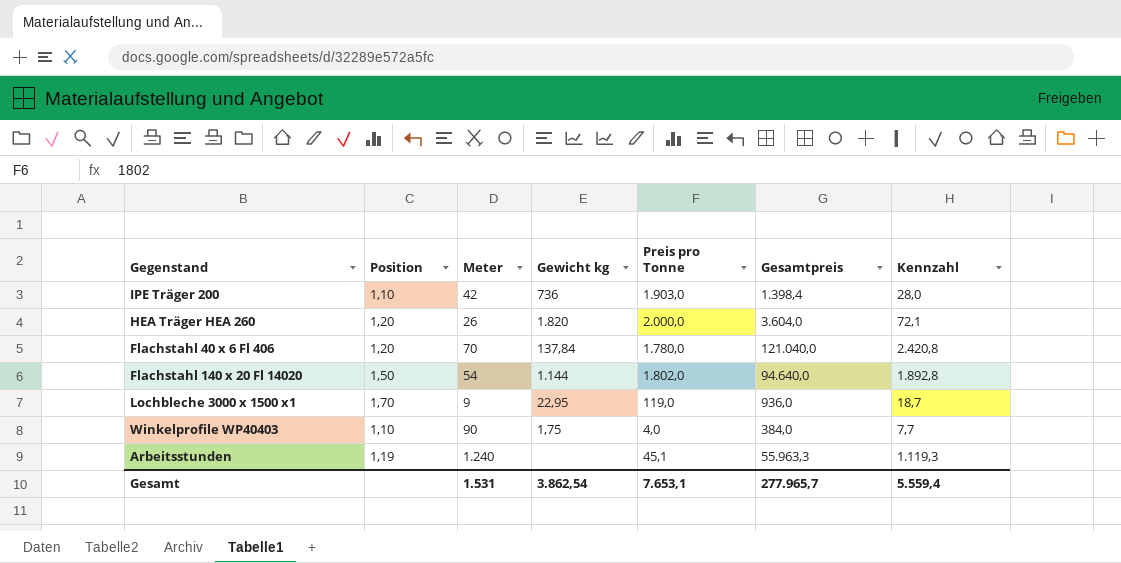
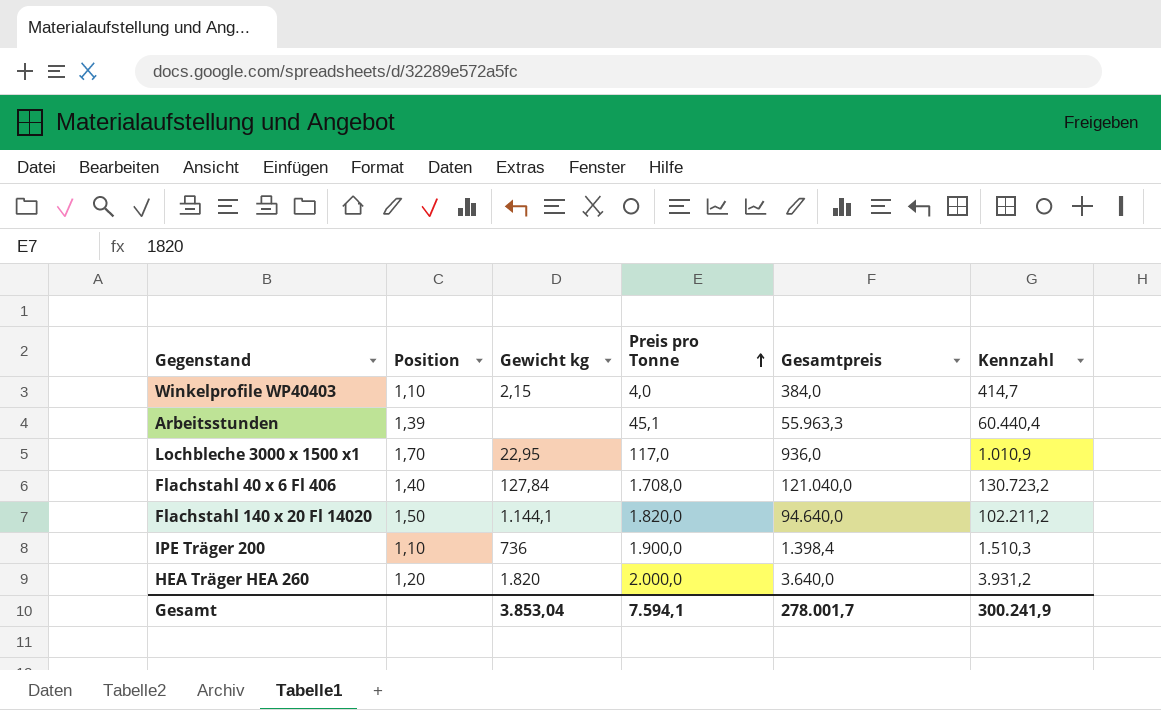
row order: none -> Preis pro Tonne ascending
column Meter | position: 3 -> none
column Kennzahl | formula: [Gesamtpreis] * 0,02 -> [Gesamtpreis] * 1,08
Winkelprofile WP40403 | Gewicht kg: 1,75 -> 2,15
Arbeitsstunden | Position: 1,19 -> 1,39
Lochbleche 3000 x 1500 x1 | Preis pro Tonne: 119,0 -> 117,0
Flachstahl 40 x 6 Fl 406 | Position: 1,20 -> 1,40
Flachstahl 40 x 6 Fl 406 | Gewicht kg: 137,84 -> 127,84
Flachstahl 40 x 6 Fl 406 | Preis pro Tonne: 1.780,0 -> 1.708,0
Flachstahl 140 x 20 Fl 14020 | Gewicht kg: 1.144 -> 1.144,1
Flachstahl 140 x 20 Fl 14020 | Preis pro Tonne: 1.802,0 -> 1.820,0
IPE Träger 200 | Preis pro Tonne: 1.903,0 -> 1.900,0
HEA Träger HEA 260 | Gesamtpreis: 3.604,0 -> 3.640,0
Gesamt | Gewicht kg: 3.862,54 -> 3.853,04
Gesamt | Preis pro Tonne: 7.653,1 -> 7.594,1
Gesamt | Gesamtpreis: 277.965,7 -> 278.001,7
Gesamt | Kennzahl: 5.559,4 -> 300.241,9

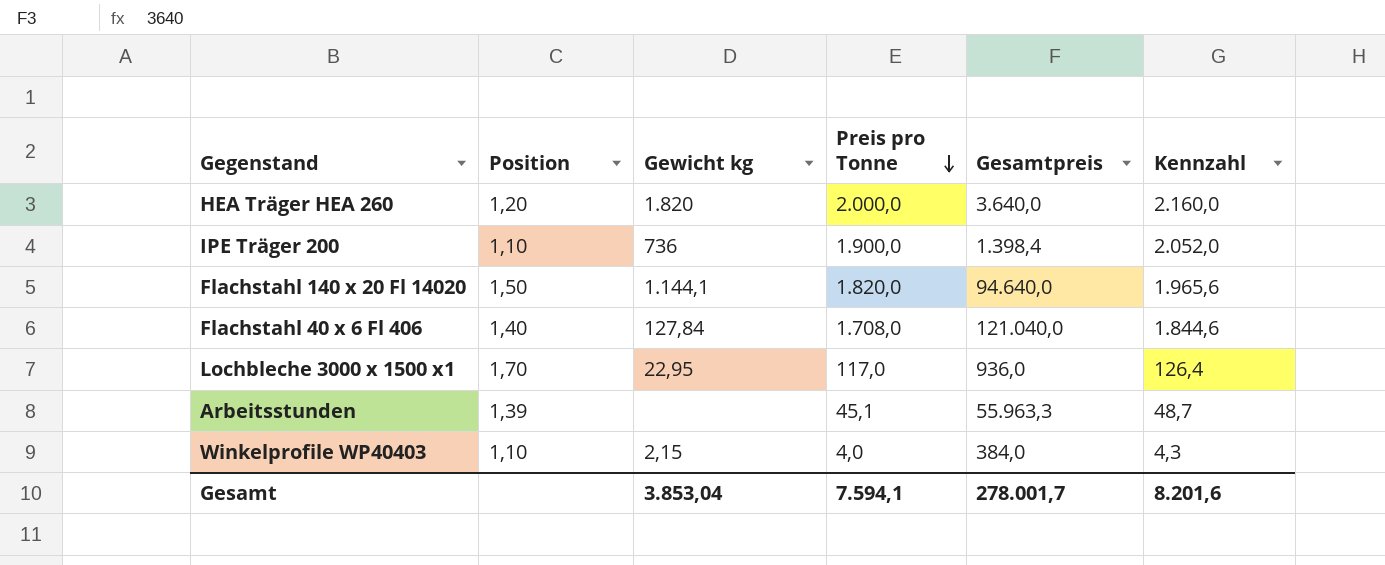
row order: Preis pro Tonne ascending -> Preis pro Tonne descending
column Kennzahl | formula: [Gesamtpreis] * 1,08 -> [Preis pro Tonne] * 1,08
Gesamt | Kennzahl: 300.241,9 -> 8.201,6

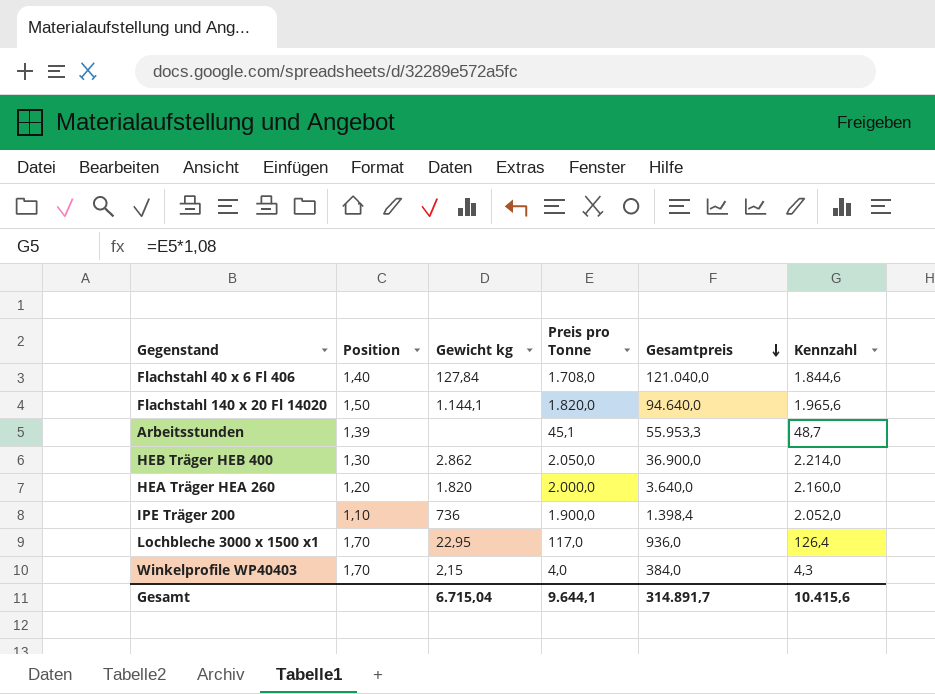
row order: Preis pro Tonne descending -> Gesamtpreis descending
Arbeitsstunden | Gesamtpreis: 55.963,3 -> 55.953,3
row HEB Träger HEB 400: none -> 1,30 | 2.862 | 2.050,0 | 36.900,0 | 2.214,0
Winkelprofile WP40403 | Position: 1,10 -> 1,70
Gesamt | Gewicht kg: 3.853,04 -> 6.715,04
Gesamt | Preis pro Tonne: 7.594,1 -> 9.644,1
Gesamt | Gesamtpreis: 278.001,7 -> 314.891,7
Gesamt | Kennzahl: 8.201,6 -> 10.415,6

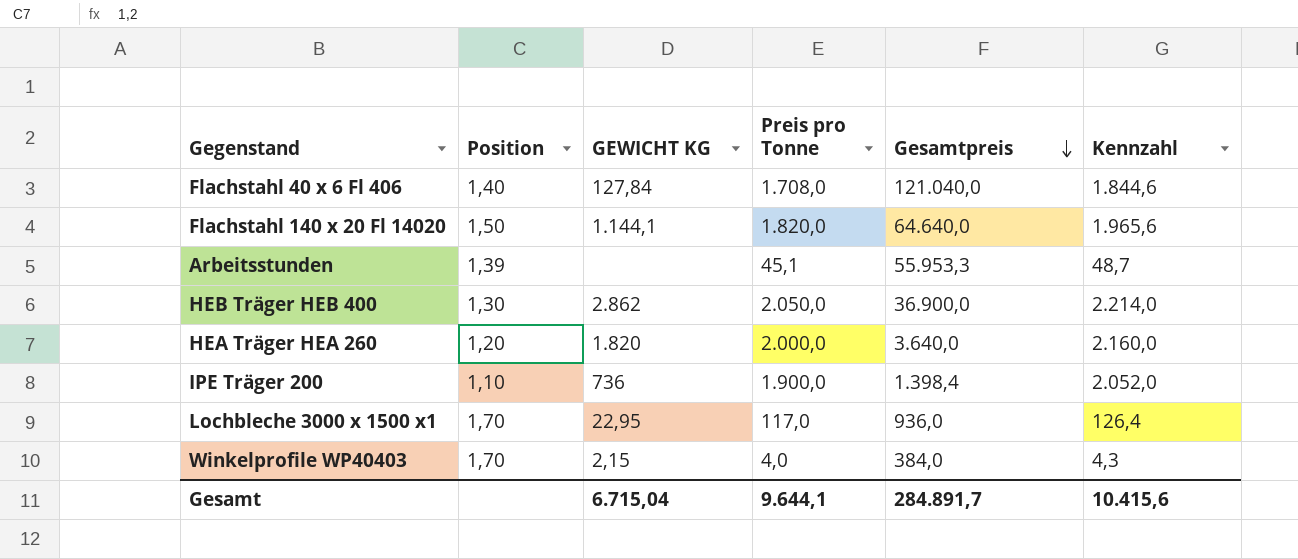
column name: Gewicht kg -> GEWICHT KG
Flachstahl 140 x 20 Fl 14020 | Gesamtpreis: 94.640,0 -> 64.640,0
Gesamt | Gesamtpreis: 314.891,7 -> 284.891,7

